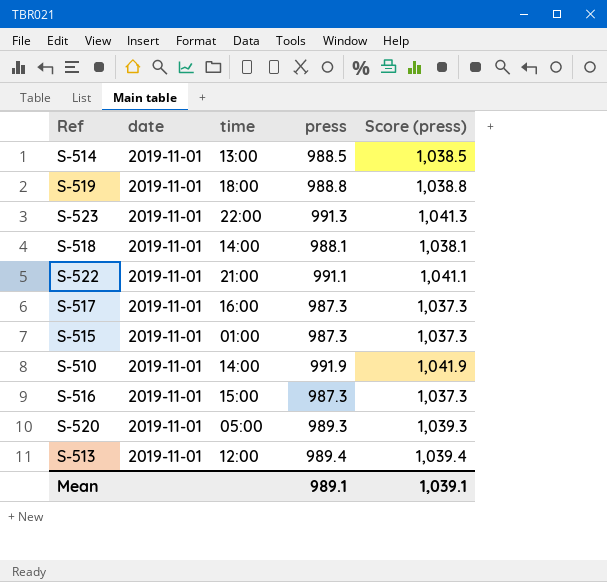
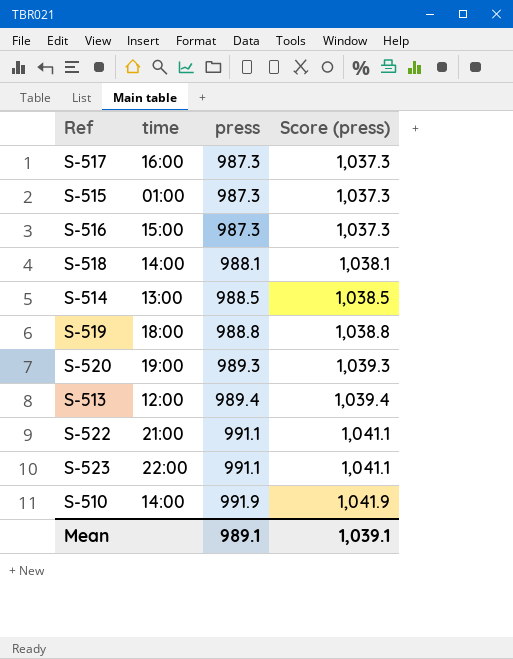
row order: none -> press ascending
column date | position: 2 -> none
S-520 | time: 05:00 -> 19:00
S-523 | press: 991.3 -> 991.1
S-523 | Score (press): 1,041.3 -> 1,041.1

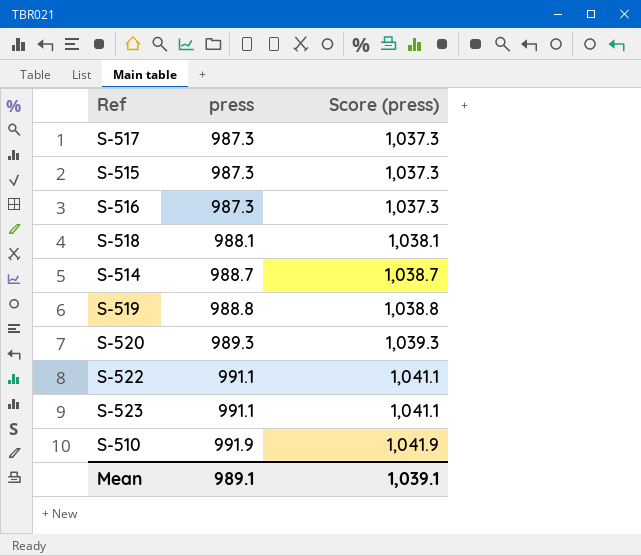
column time | position: 2 -> none
row S-513: 12:00 | 989.4 | 1,039.4 -> none
S-514 | press: 988.5 -> 988.7
S-514 | Score (press): 1,038.5 -> 1,038.7

